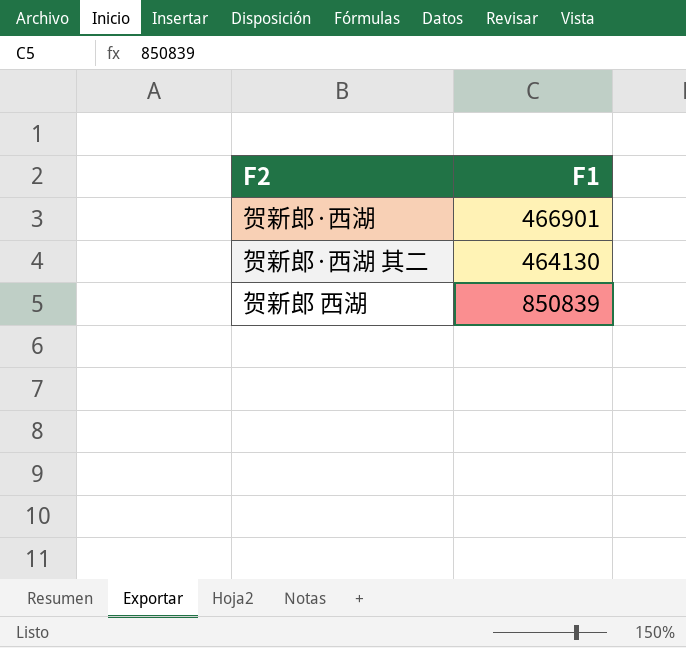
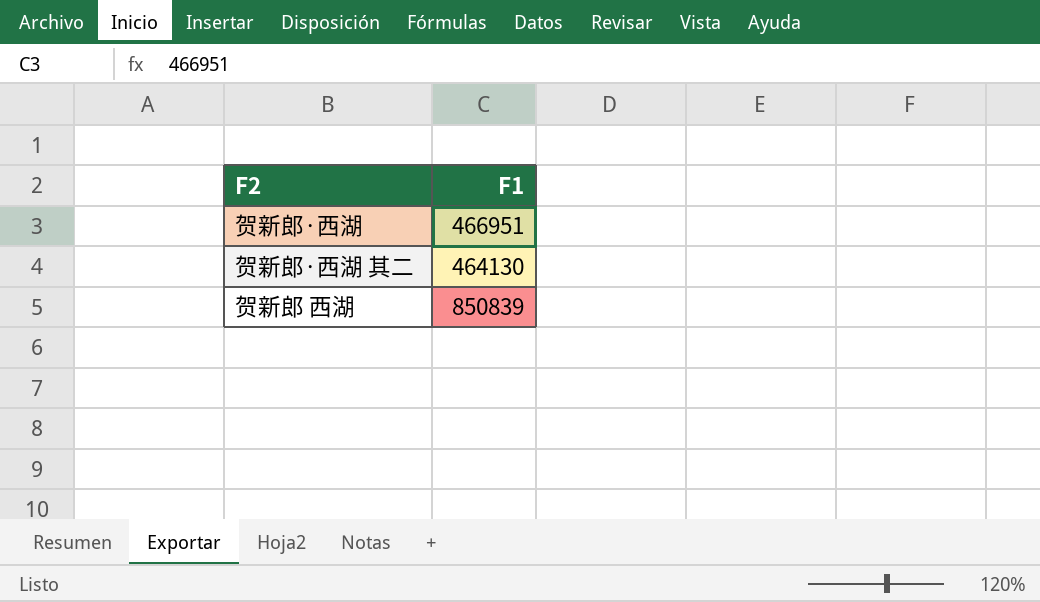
贺新郎·西湖 | F1: 466901 -> 466951

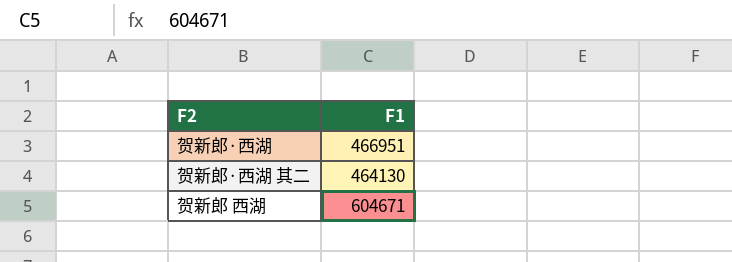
贺新郎 西湖 | F1: 850839 -> 604671

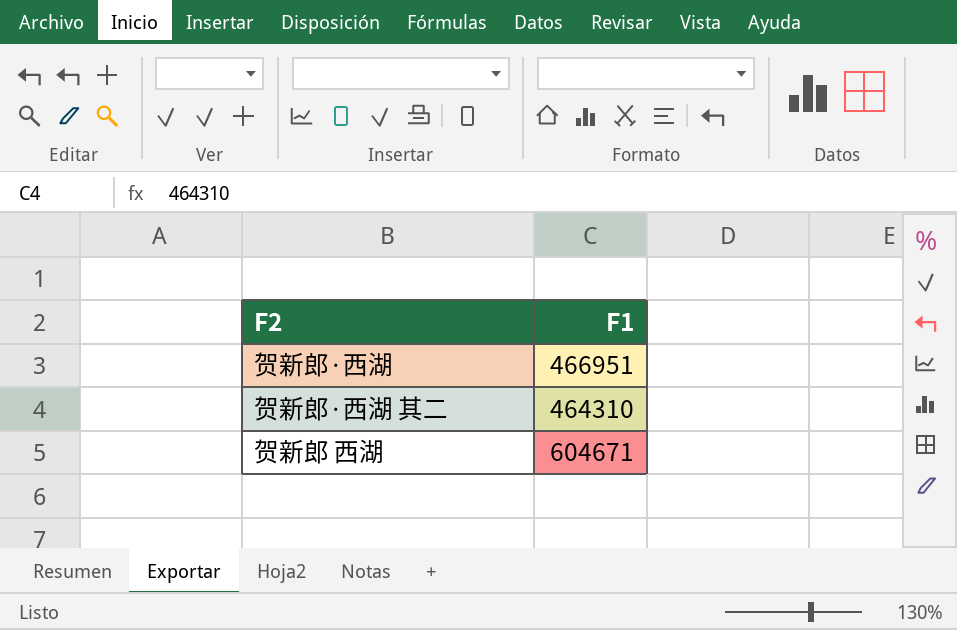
贺新郎·西湖 其二 | F1: 464130 -> 464310

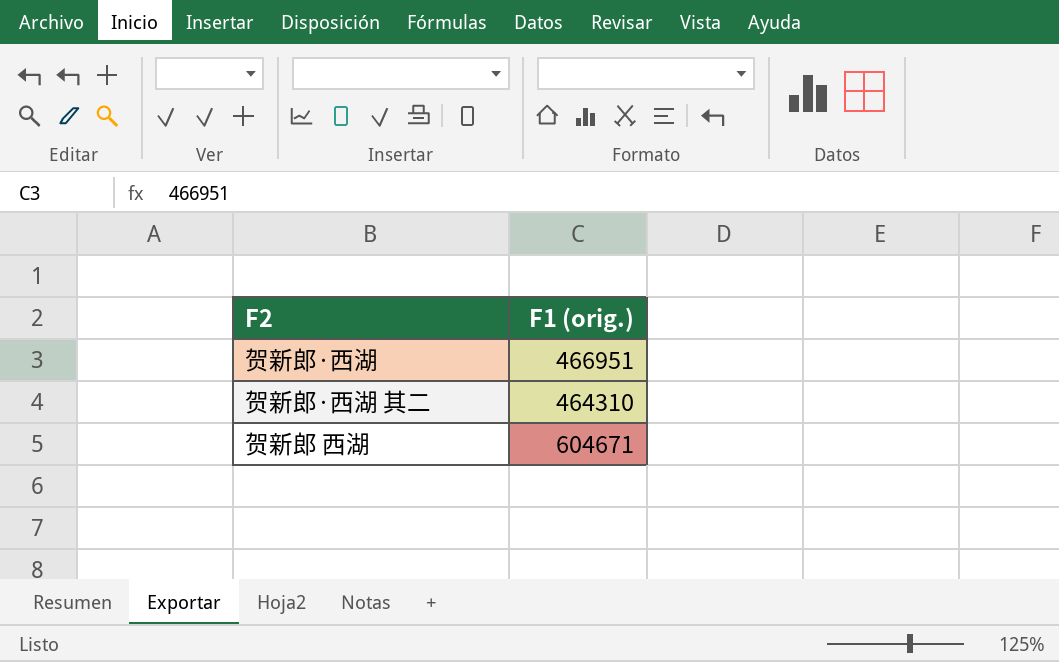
column name: F1 -> F1 (orig.)

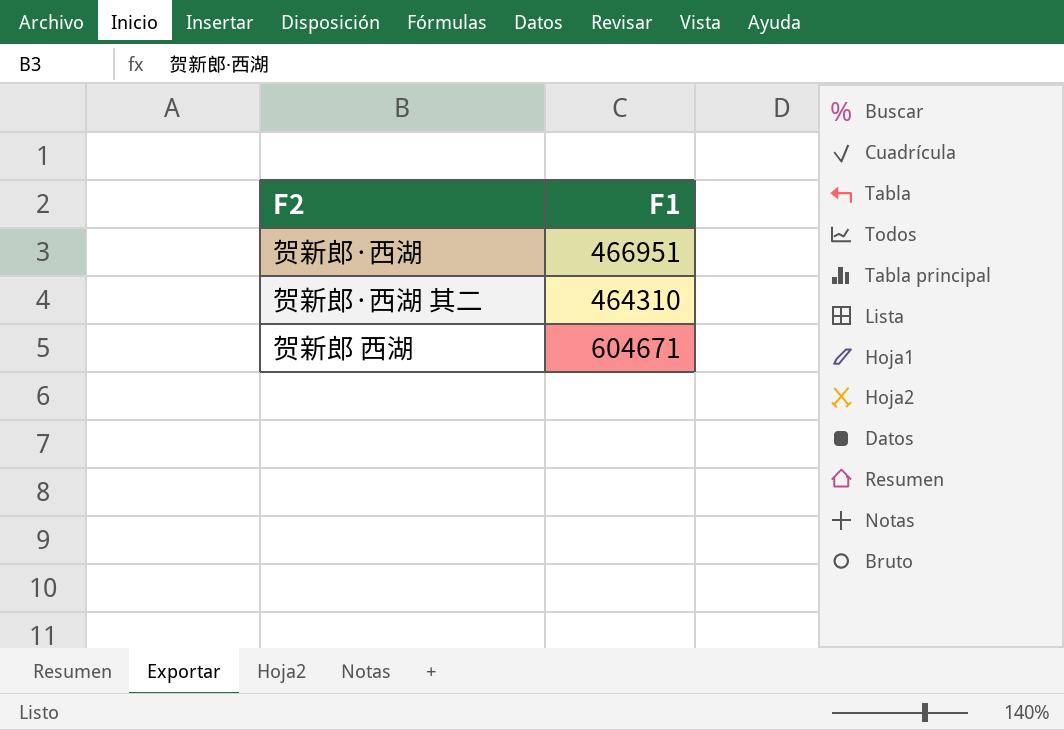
column name: F1 (orig.) -> F1

